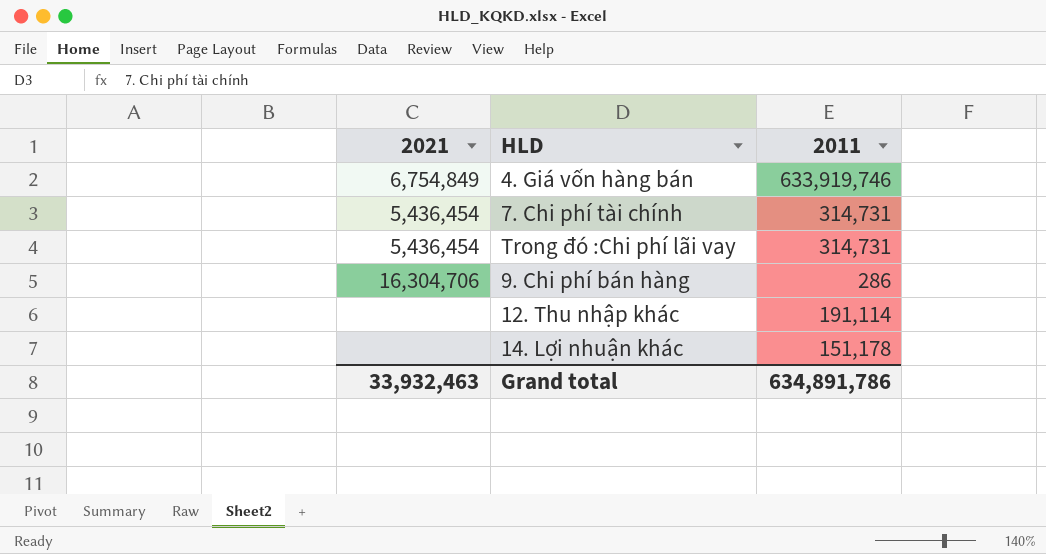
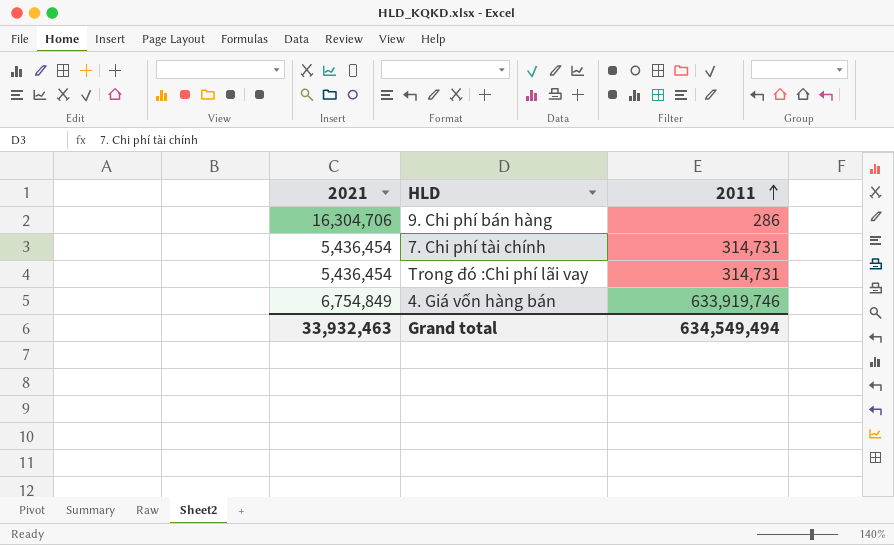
row order: none -> 2011 ascending
row 12. Thu nhập khác: none | 191,114 -> none
row 14. Lợi nhuận khác: none | 151,178 -> none
Grand total | 2011: 634,891,786 -> 634,549,494

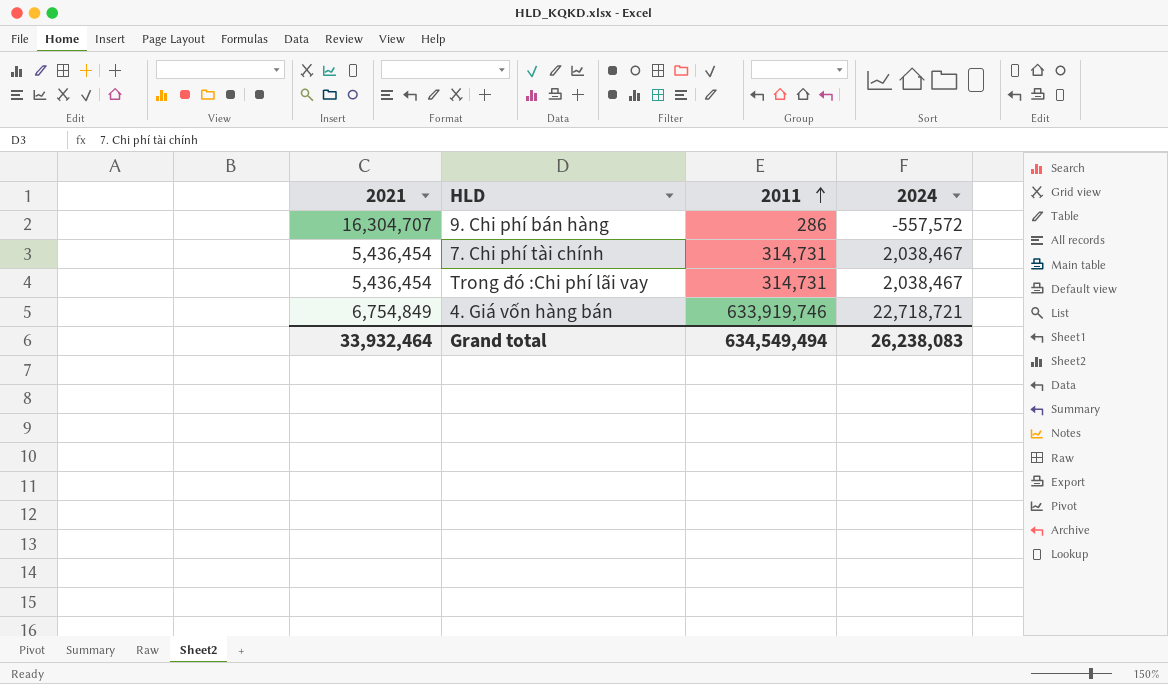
column 2024 | position: none -> 4
9. Chi phí bán hàng | 2021: 16,304,706 -> 16,304,707
Grand total | 2021: 33,932,463 -> 33,932,464

